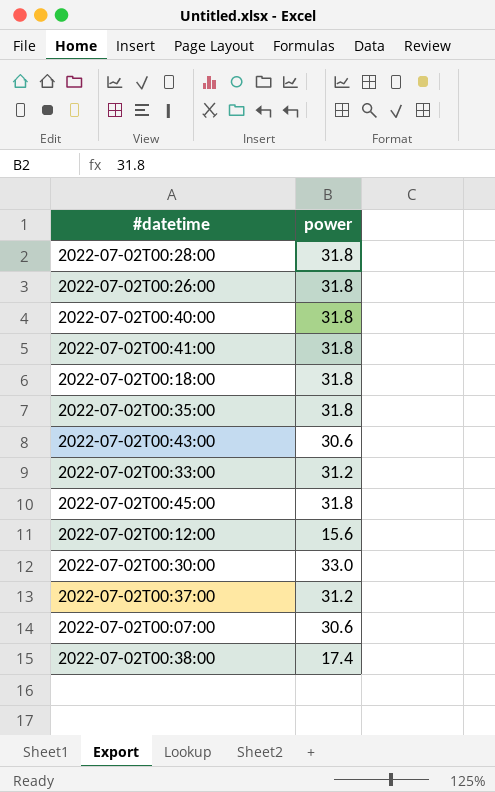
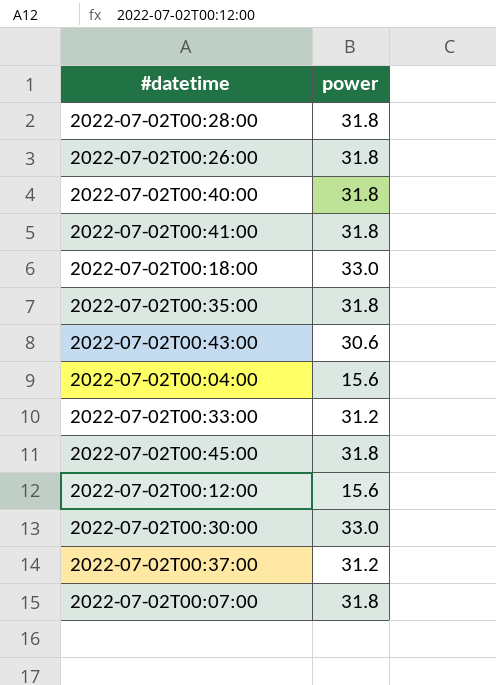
row 2022-07-02T00:38:00: 17.4 -> none
2022-07-02T00:18:00 | power: 31.8 -> 33.0
row 2022-07-02T00:04:00: none -> 15.6
2022-07-02T00:07:00 | power: 30.6 -> 31.8

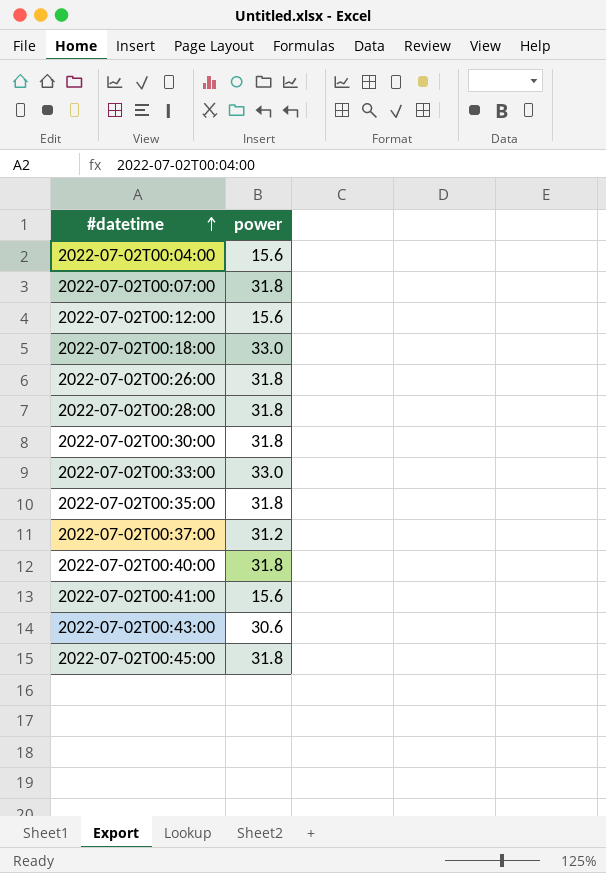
row order: none -> #datetime ascending
2022-07-02T00:30:00 | power: 33.0 -> 31.8
2022-07-02T00:33:00 | power: 31.2 -> 33.0
2022-07-02T00:41:00 | power: 31.8 -> 15.6

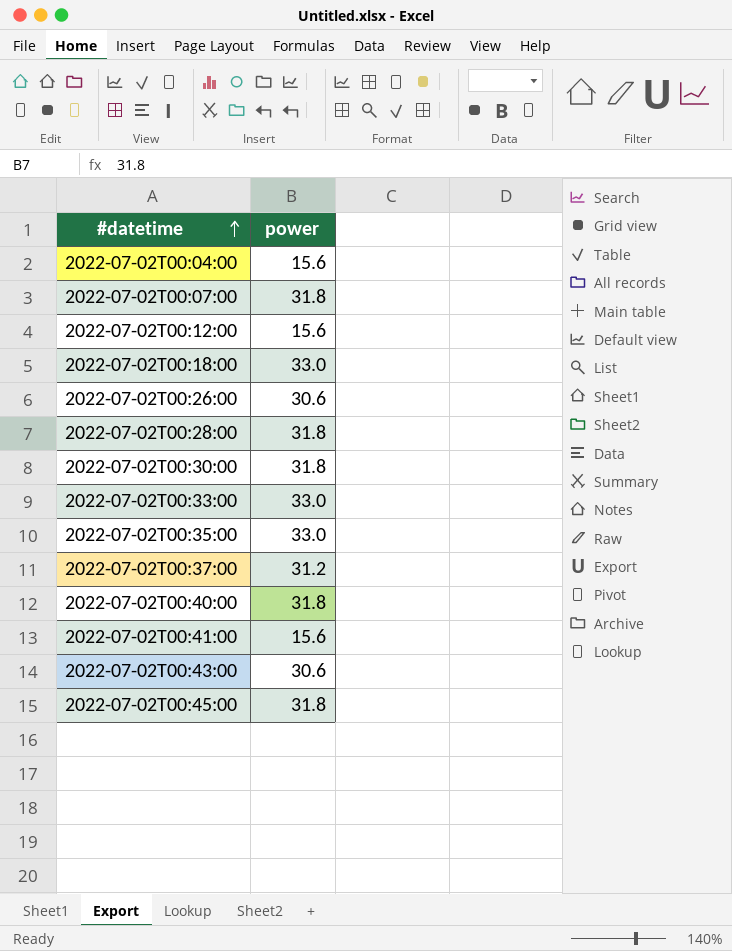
2022-07-02T00:26:00 | power: 31.8 -> 30.6
2022-07-02T00:35:00 | power: 31.8 -> 33.0

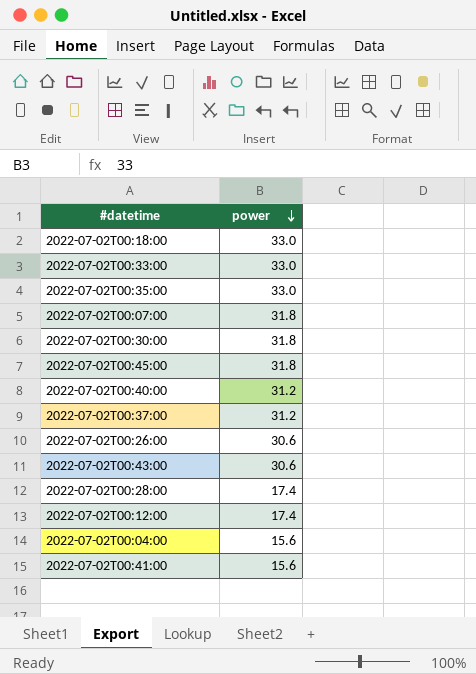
row order: #datetime ascending -> power descending
2022-07-02T00:40:00 | power: 31.8 -> 31.2
2022-07-02T00:28:00 | power: 31.8 -> 17.4
2022-07-02T00:12:00 | power: 15.6 -> 17.4

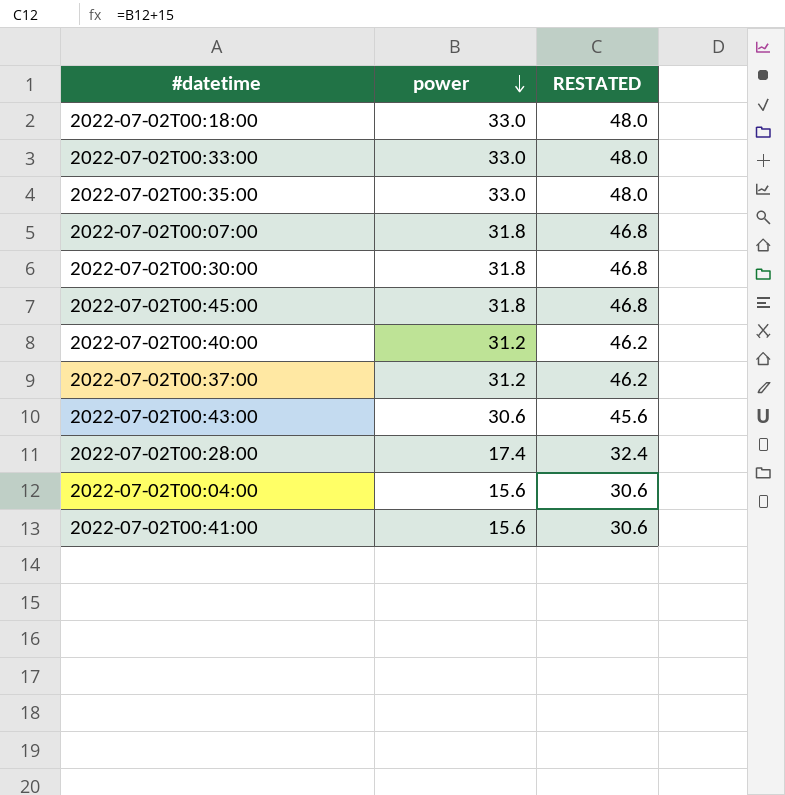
column RESTATED | formula: none -> [power] + 15
row 2022-07-02T00:26:00: 30.6 -> none
row 2022-07-02T00:12:00: 17.4 -> none

